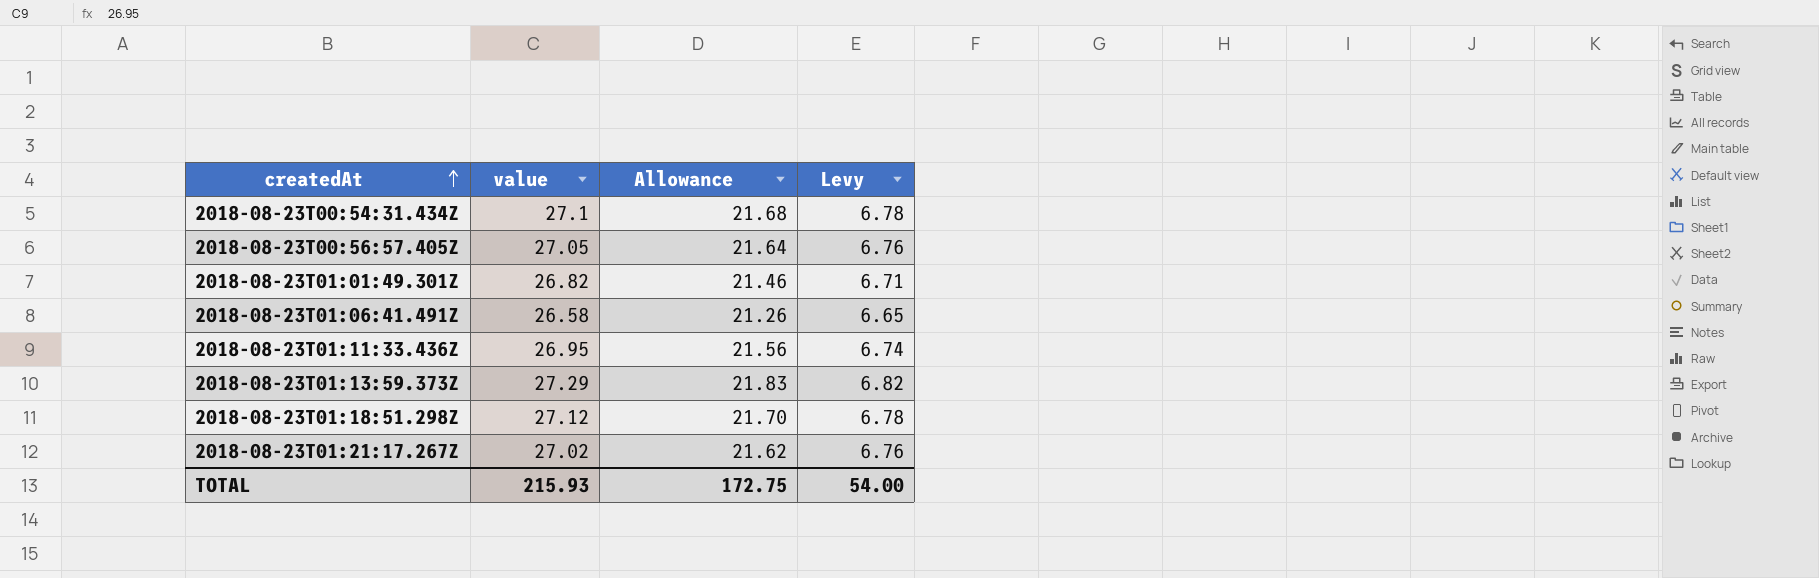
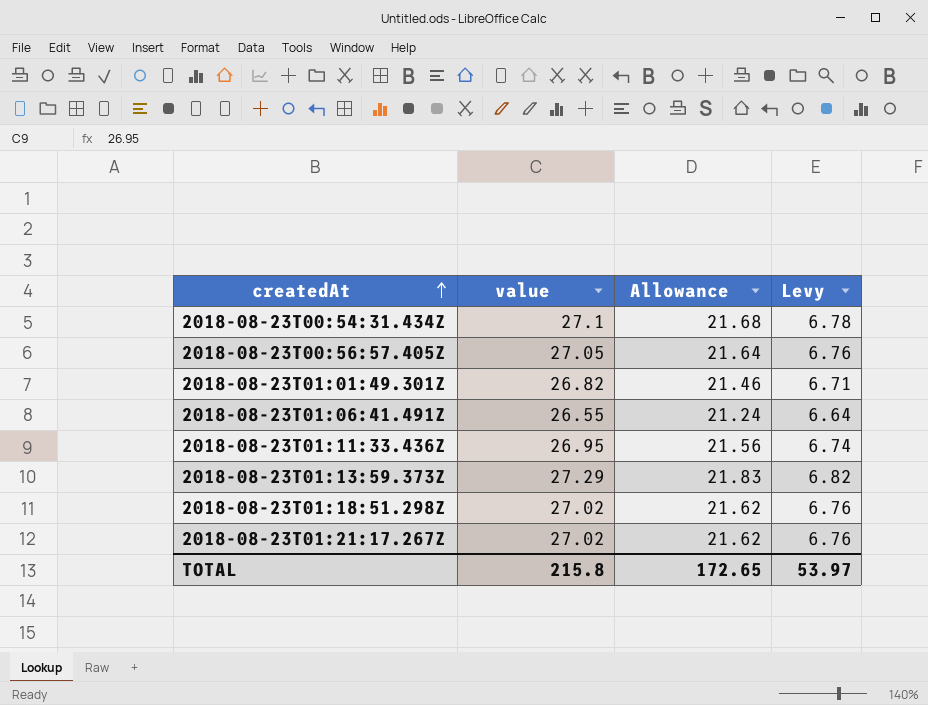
2018-08-23T01:06:41.491Z | value: 26.58 -> 26.55
2018-08-23T01:06:41.491Z | Allowance: 21.26 -> 21.24
2018-08-23T01:06:41.491Z | Levy: 6.65 -> 6.64
2018-08-23T01:18:51.298Z | value: 27.12 -> 27.02
2018-08-23T01:18:51.298Z | Allowance: 21.70 -> 21.62
2018-08-23T01:18:51.298Z | Levy: 6.78 -> 6.76
TOTAL | value: 215.93 -> 215.8
TOTAL | Allowance: 172.75 -> 172.65
TOTAL | Levy: 54.00 -> 53.97

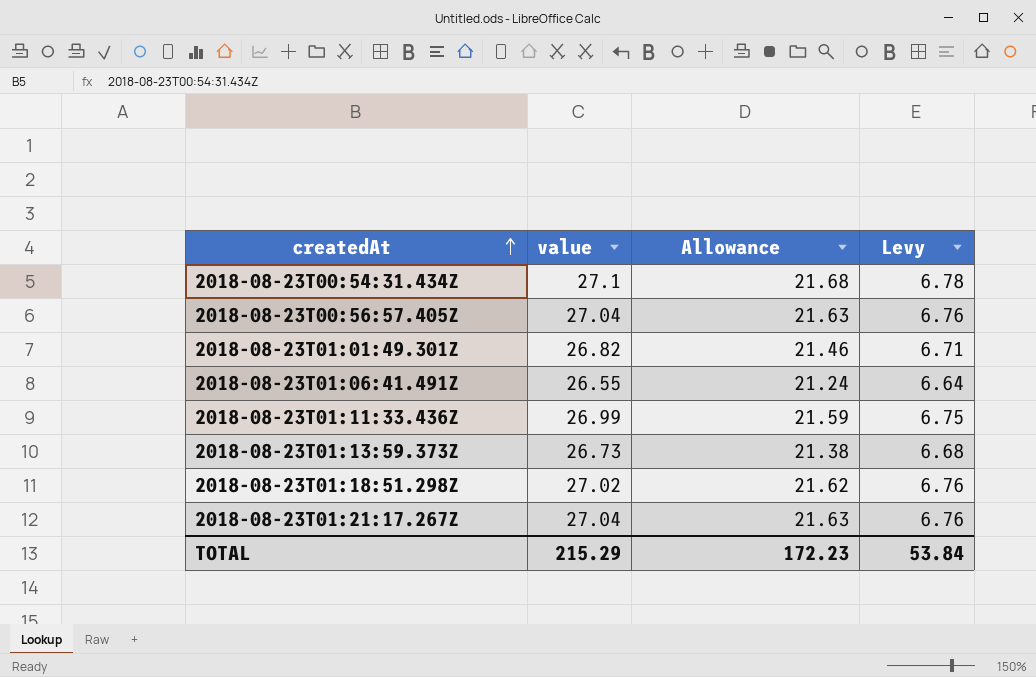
2018-08-23T00:56:57.405Z | value: 27.05 -> 27.04
2018-08-23T00:56:57.405Z | Allowance: 21.64 -> 21.63
2018-08-23T01:11:33.436Z | value: 26.95 -> 26.99
2018-08-23T01:11:33.436Z | Allowance: 21.56 -> 21.59
2018-08-23T01:11:33.436Z | Levy: 6.74 -> 6.75
2018-08-23T01:13:59.373Z | value: 27.29 -> 26.73
2018-08-23T01:13:59.373Z | Allowance: 21.83 -> 21.38
2018-08-23T01:13:59.373Z | Levy: 6.82 -> 6.68
2018-08-23T01:21:17.267Z | value: 27.02 -> 27.04
2018-08-23T01:21:17.267Z | Allowance: 21.62 -> 21.63
TOTAL | value: 215.8 -> 215.29
TOTAL | Allowance: 172.65 -> 172.23
TOTAL | Levy: 53.97 -> 53.84

